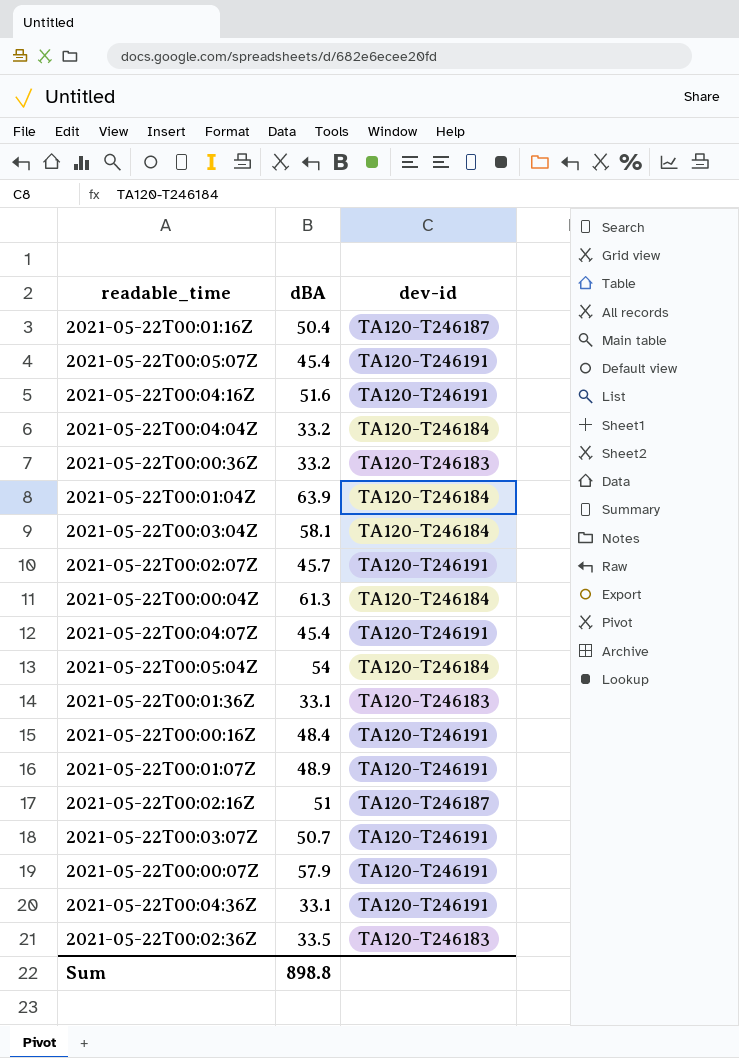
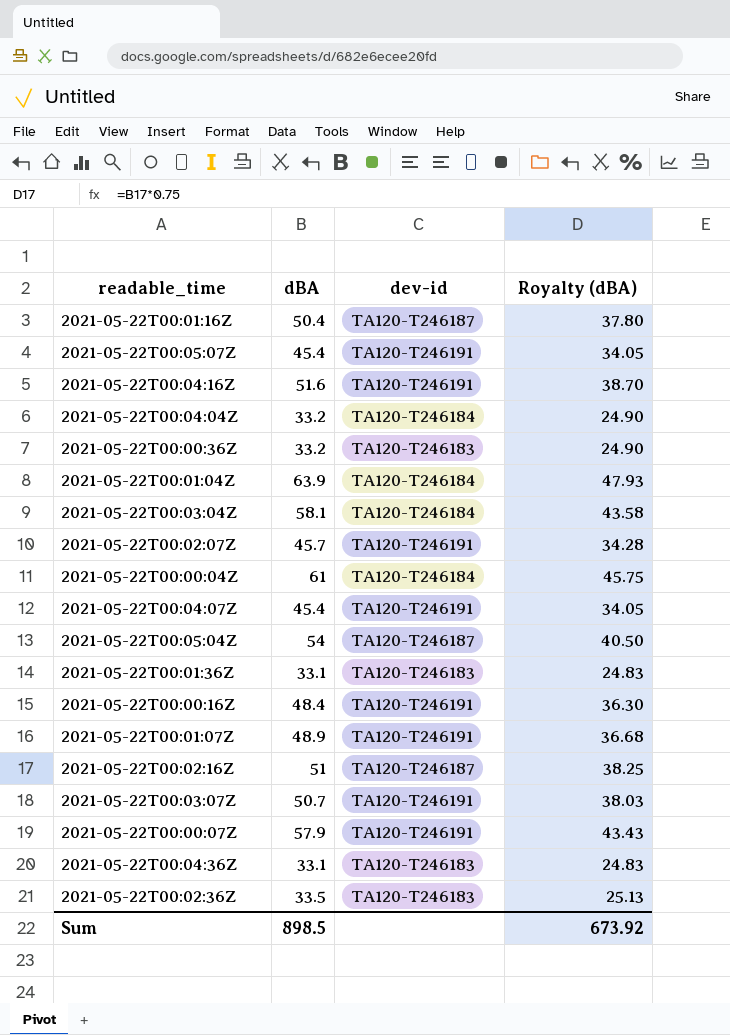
column Royalty (dBA) | formula: none -> [dBA] * 0.75
2021-05-22T00:00:04Z | dBA: 61.3 -> 61
2021-05-22T00:05:04Z | dev-id: TA120-T246184 -> TA120-T246187
2021-05-22T00:04:36Z | dev-id: TA120-T246191 -> TA120-T246183
Sum | dBA: 898.8 -> 898.5

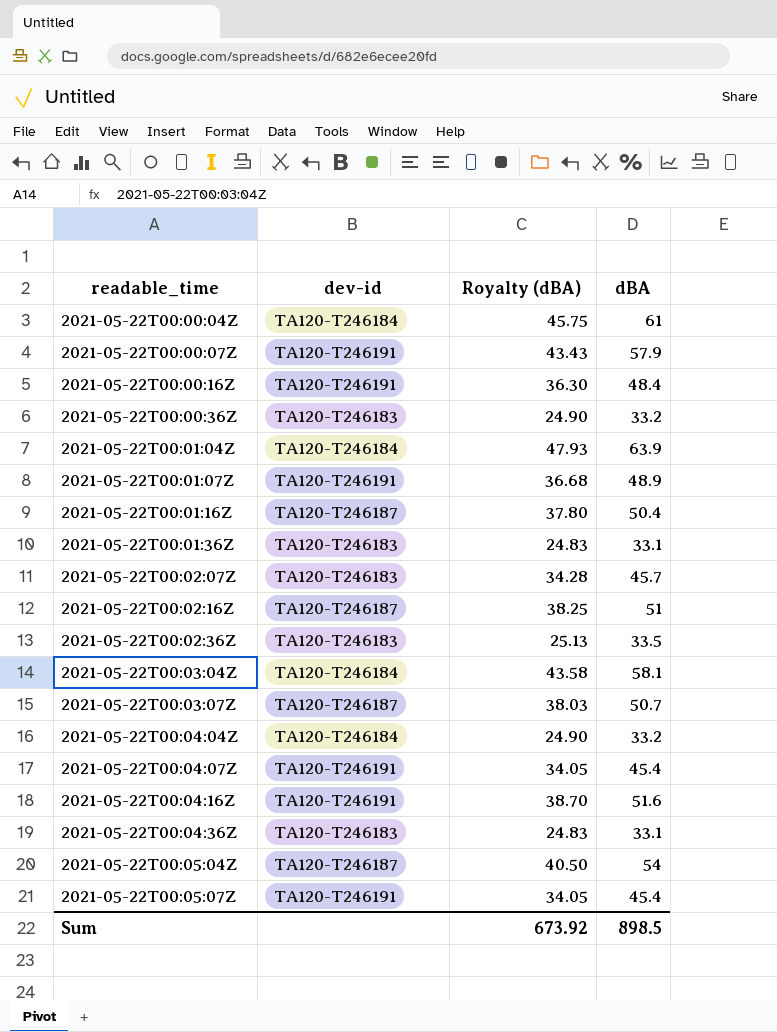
row order: none -> readable_time ascending
column dBA | position: 2 -> 4
2021-05-22T00:02:07Z | dev-id: TA120-T246191 -> TA120-T246183
2021-05-22T00:03:07Z | dev-id: TA120-T246191 -> TA120-T246187

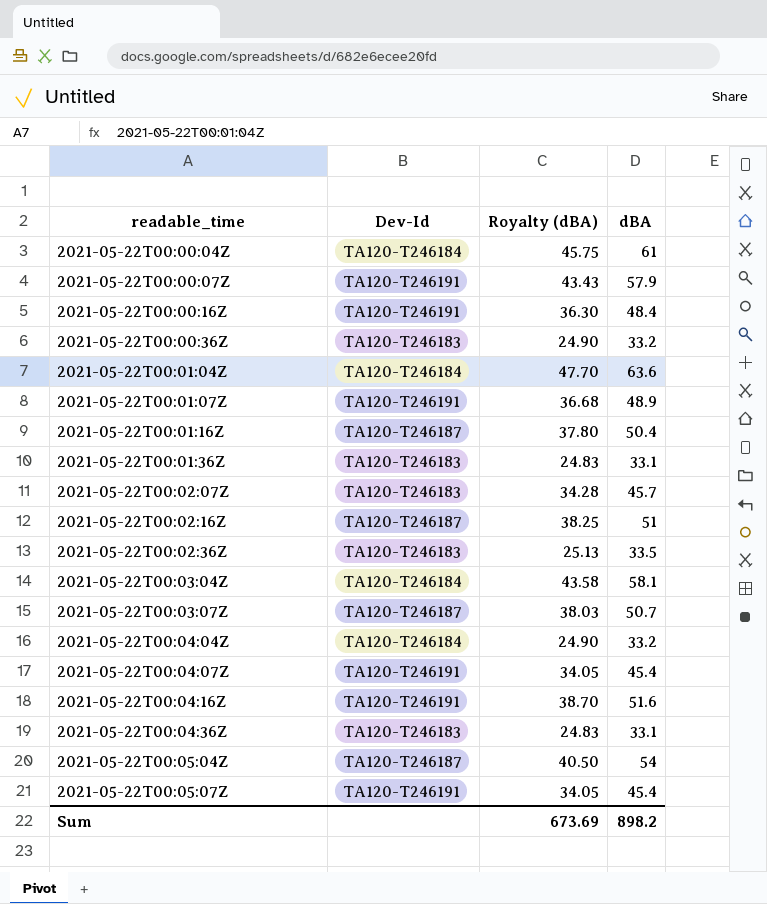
column name: dev-id -> Dev-Id
2021-05-22T00:01:04Z | Royalty (dBA): 47.93 -> 47.70
2021-05-22T00:01:04Z | dBA: 63.9 -> 63.6
Sum | Royalty (dBA): 673.92 -> 673.69
Sum | dBA: 898.5 -> 898.2

